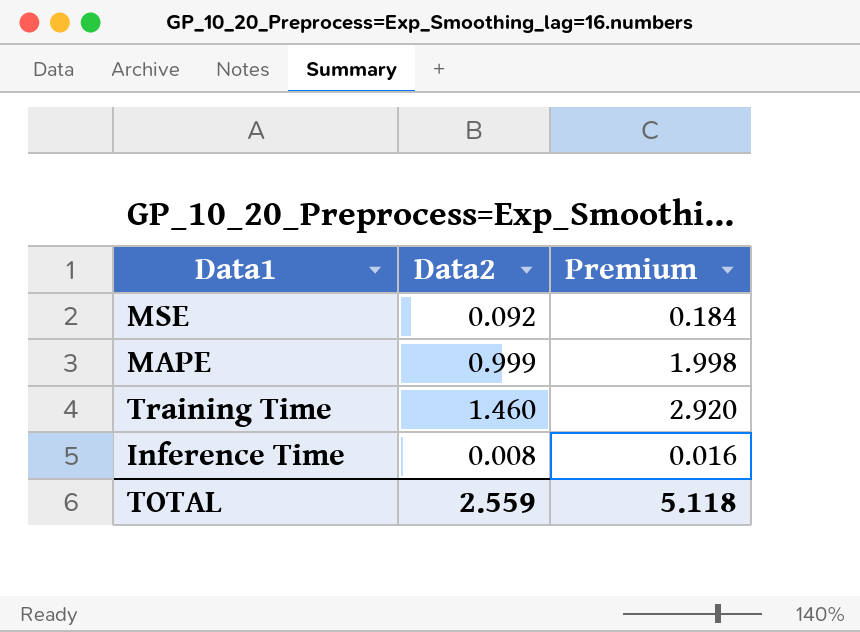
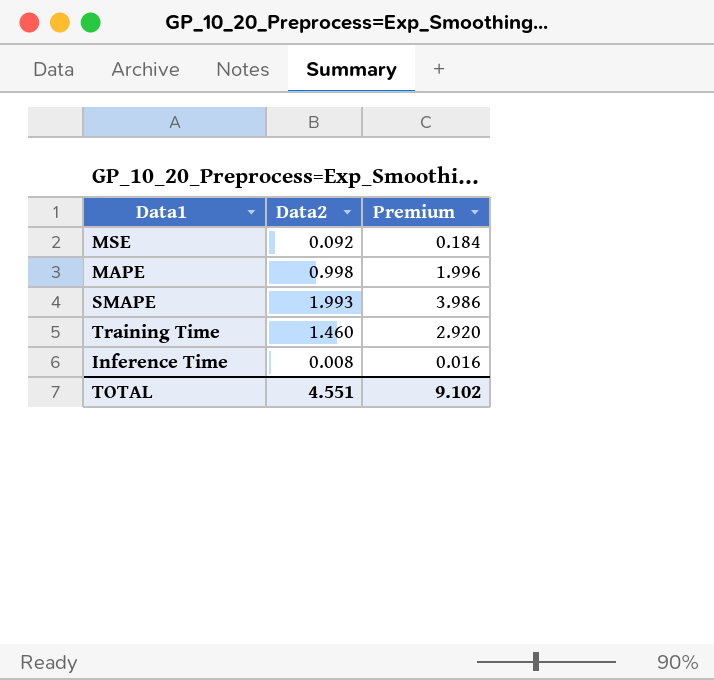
MAPE | Data2: 0.999 -> 0.998
MAPE | Premium: 1.998 -> 1.996
row SMAPE: none -> 1.993 | 3.986
TOTAL | Data2: 2.559 -> 4.551
TOTAL | Premium: 5.118 -> 9.102

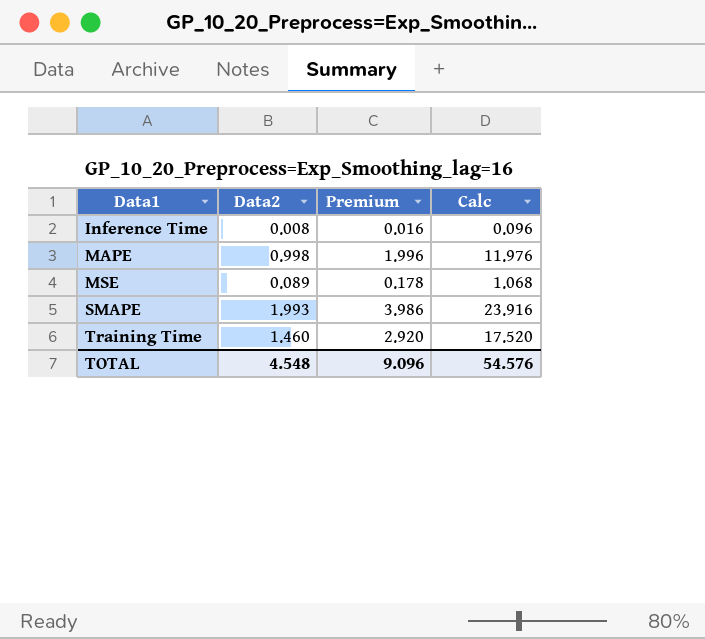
row order: none -> Data1 ascending
column Calc | formula: none -> [Data2] * 12
MSE | Data2: 0.092 -> 0.089
MSE | Premium: 0.184 -> 0.178
TOTAL | Data2: 4.551 -> 4.548
TOTAL | Premium: 9.102 -> 9.096

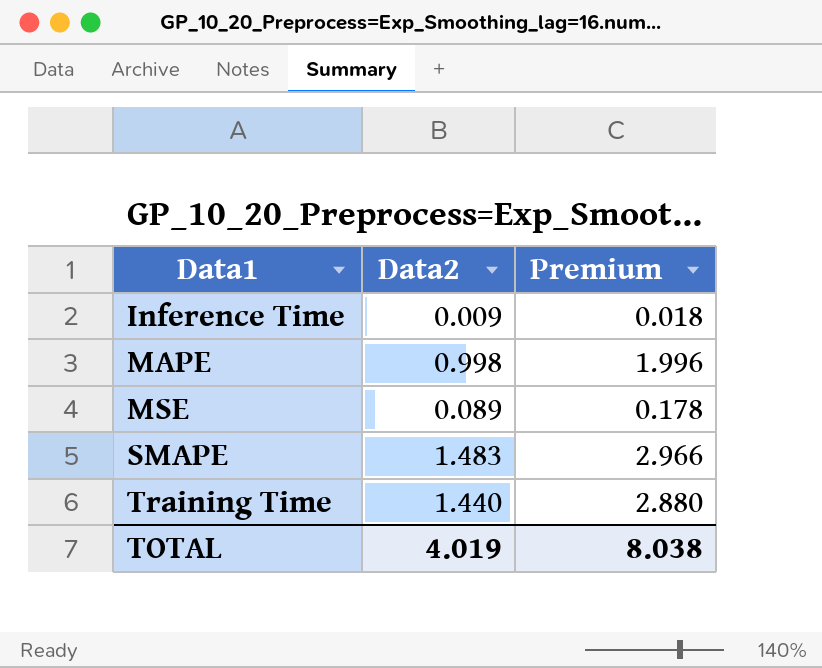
column Calc | formula: [Data2] * 12 -> none
Inference Time | Data2: 0.008 -> 0.009
Inference Time | Premium: 0.016 -> 0.018
SMAPE | Data2: 1.993 -> 1.483
SMAPE | Premium: 3.986 -> 2.966
Training Time | Data2: 1.460 -> 1.440
Training Time | Premium: 2.920 -> 2.880
TOTAL | Data2: 4.548 -> 4.019
TOTAL | Premium: 9.096 -> 8.038

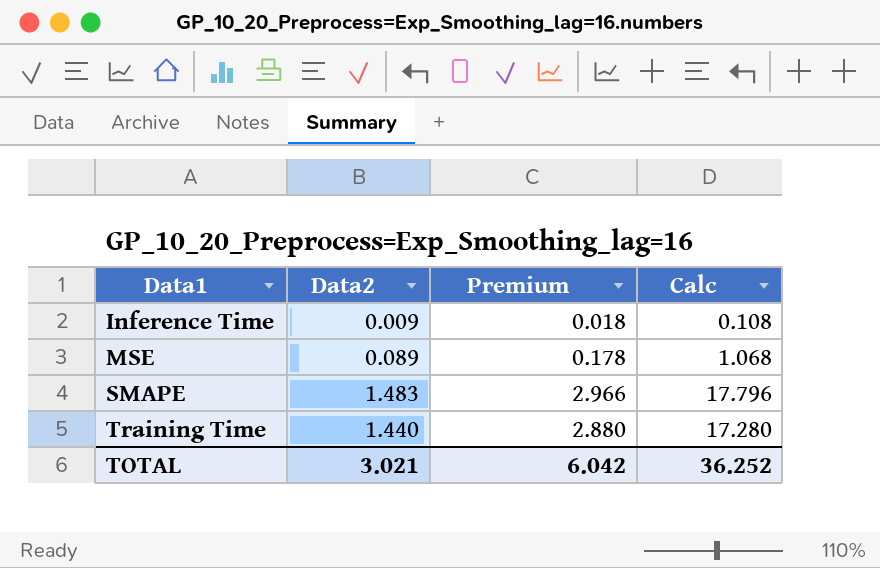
column Calc | formula: none -> [Data2] * 12
row MAPE: 0.998 | 1.996 -> none
TOTAL | Data2: 4.019 -> 3.021
TOTAL | Premium: 8.038 -> 6.042

